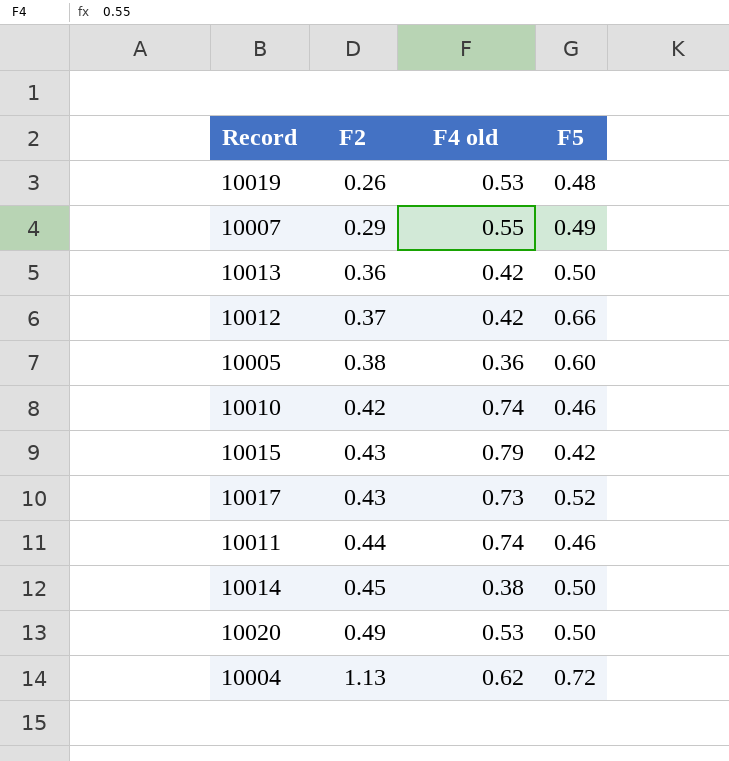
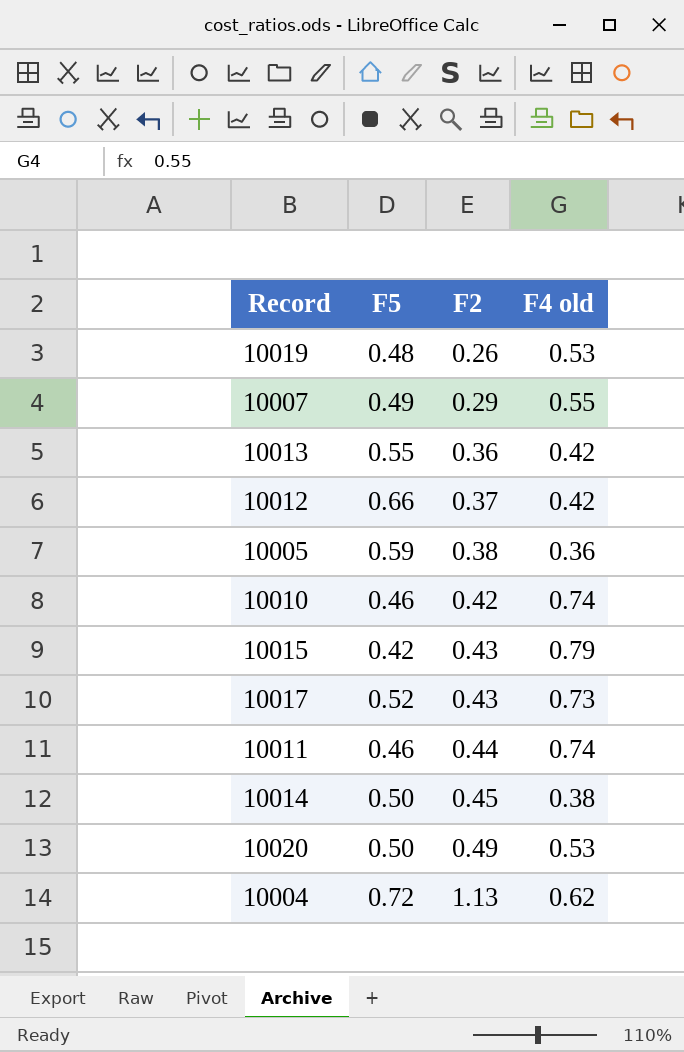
column F5 | position: 4 -> 2
10013 | F5: 0.50 -> 0.55
10005 | F5: 0.60 -> 0.59

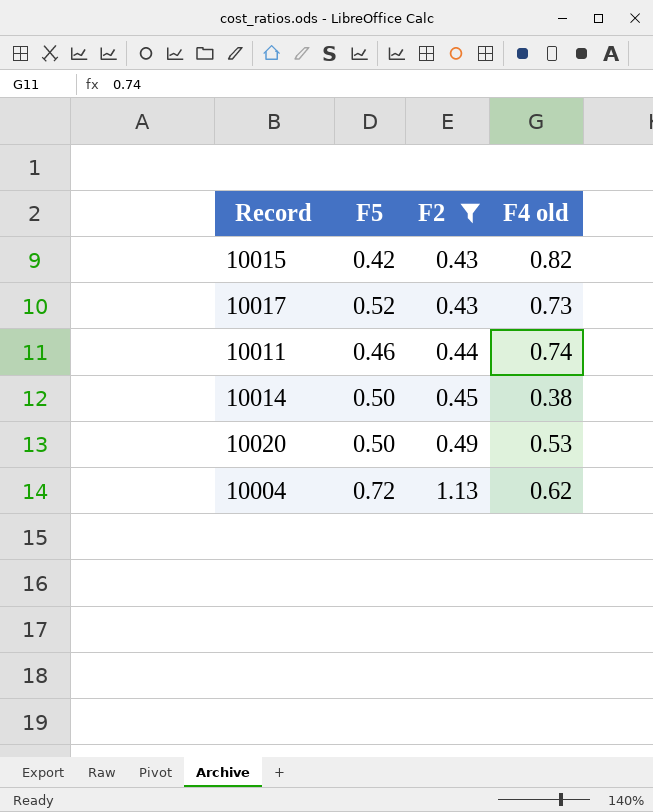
filter: none -> F2 >= 0.43
10015 | F4 old: 0.79 -> 0.82

